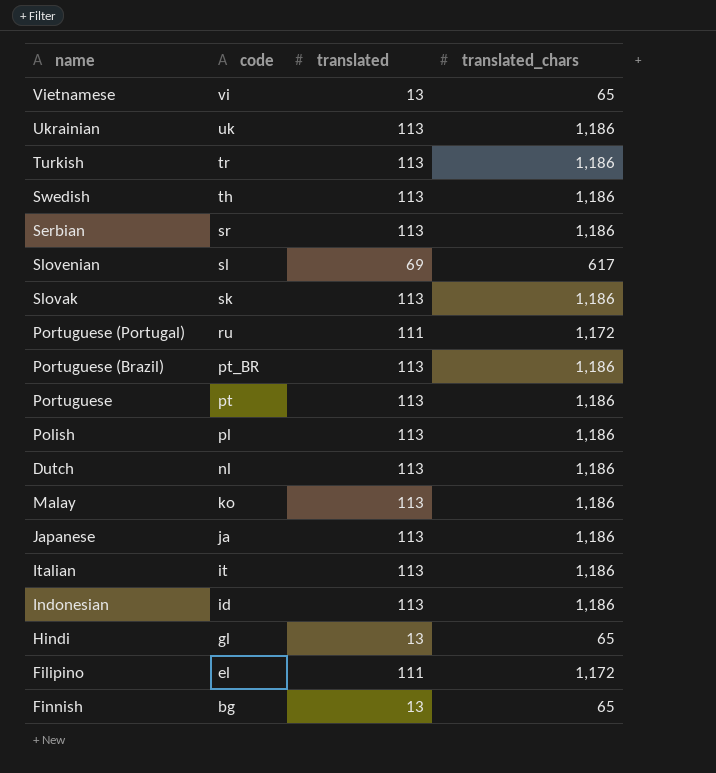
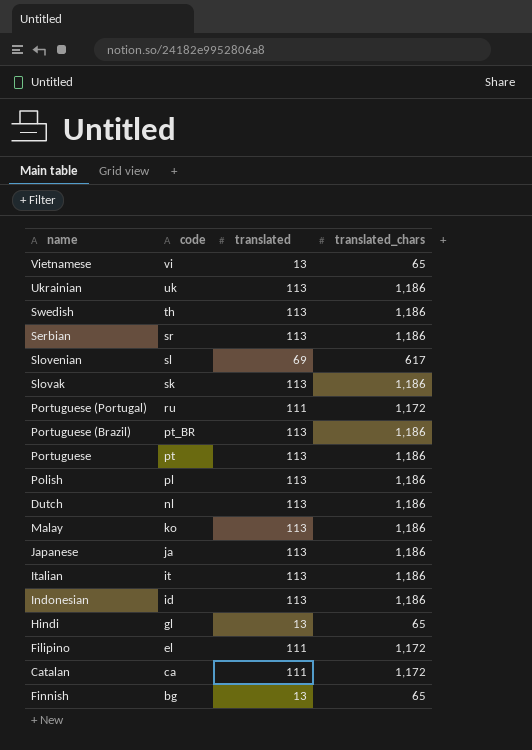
row Turkish: tr | 113 | 1,186 -> none
row Catalan: none -> ca | 111 | 1,172

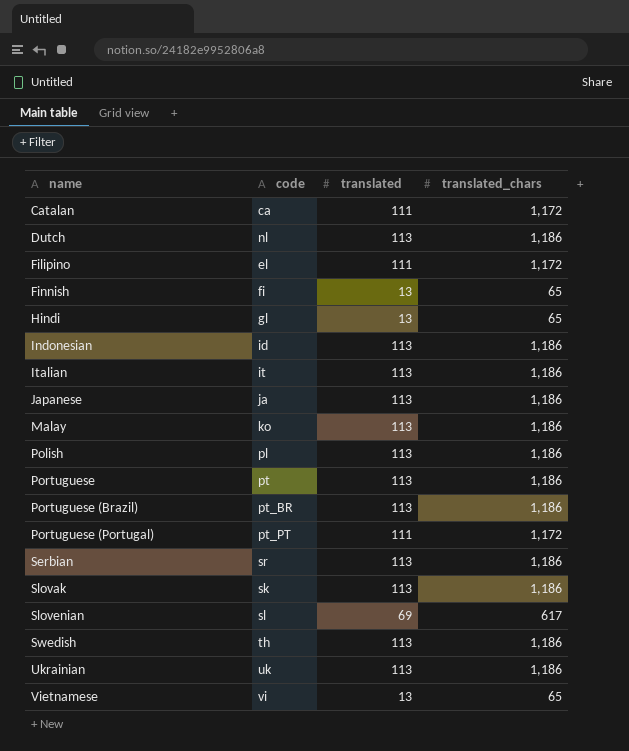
row order: code descending -> name ascending
Finnish | code: bg -> fi
Portuguese (Portugal) | code: ru -> pt_PT

